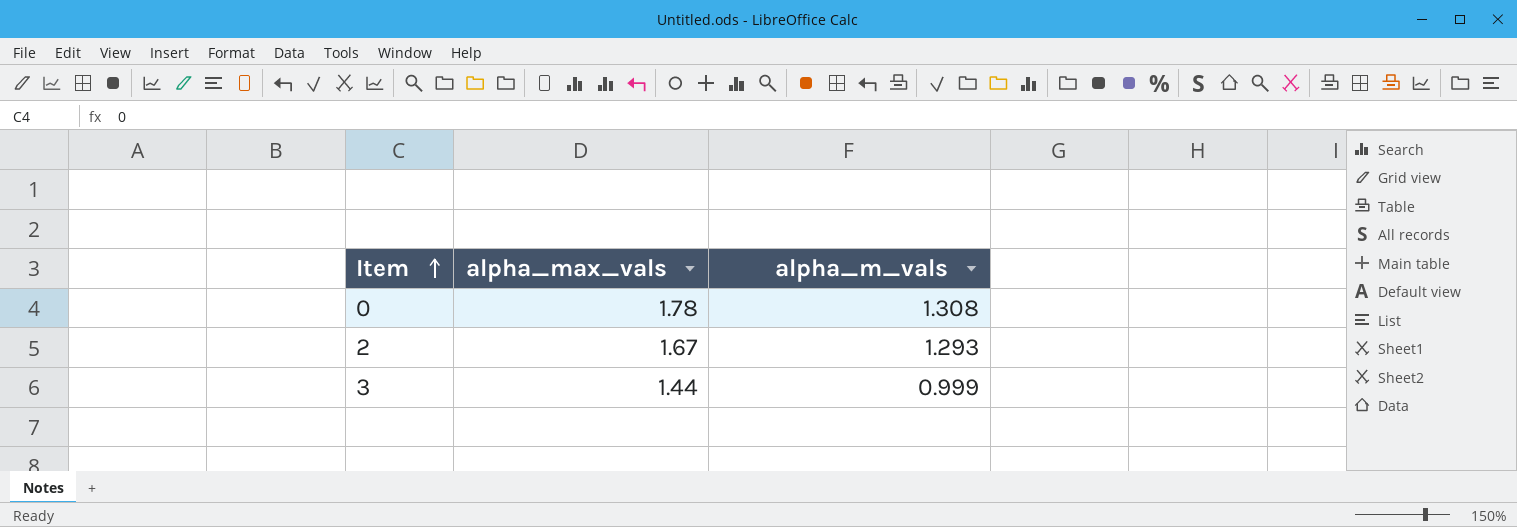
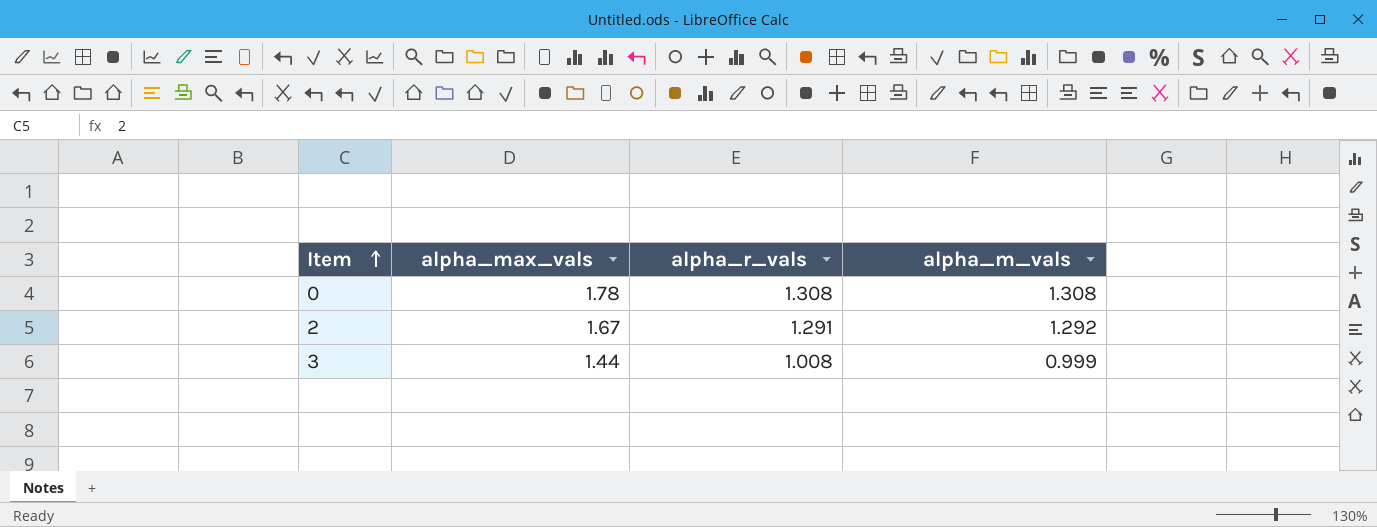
column alpha_r_vals | position: none -> 3
2 | alpha_m_vals: 1.293 -> 1.292

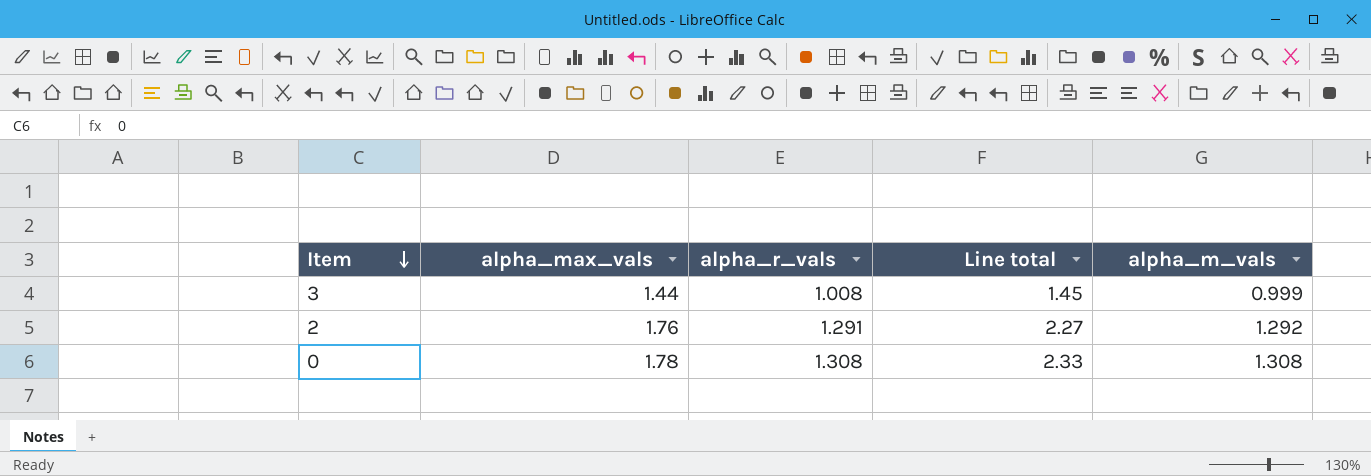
row order: Item ascending -> Item descending
column Line total | formula: none -> [alpha_max_vals] * [alpha_r_vals]
2 | alpha_max_vals: 1.67 -> 1.76

